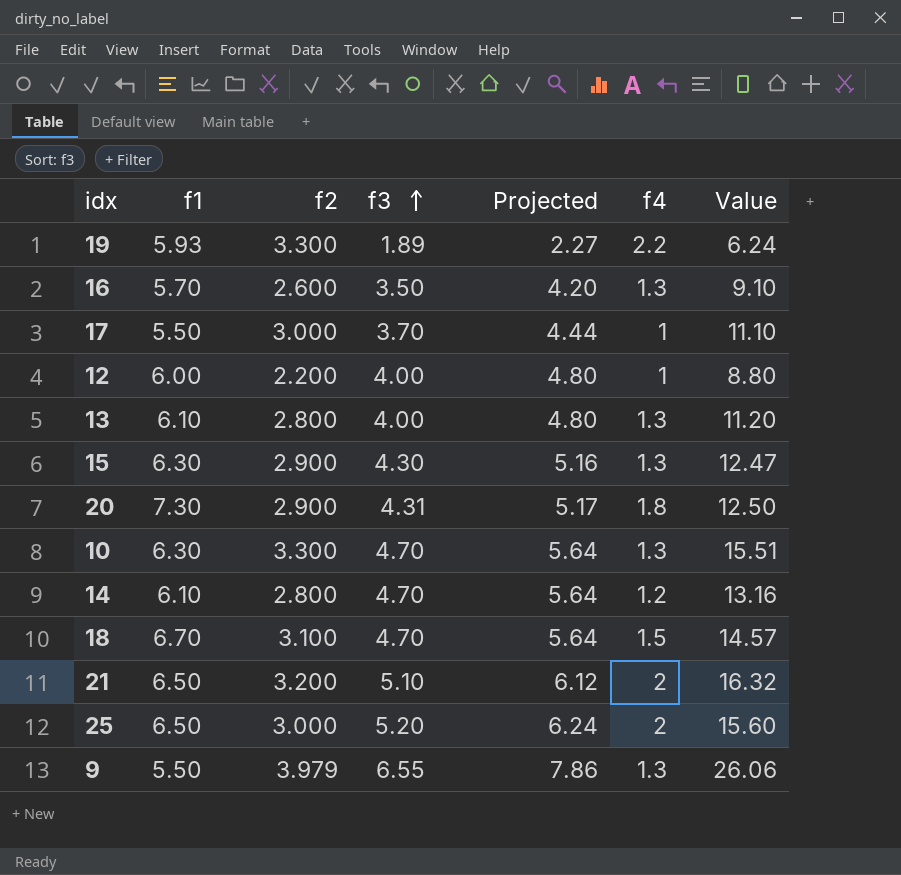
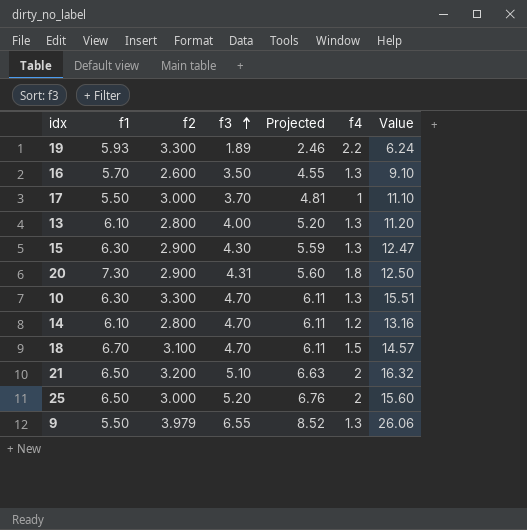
column Projected | formula: [f3] * 1.2 -> [f3] * 1.3
row 12: 6.00 | 2.200 | 4.00 | 4.80 | 1 | 8.80 -> none

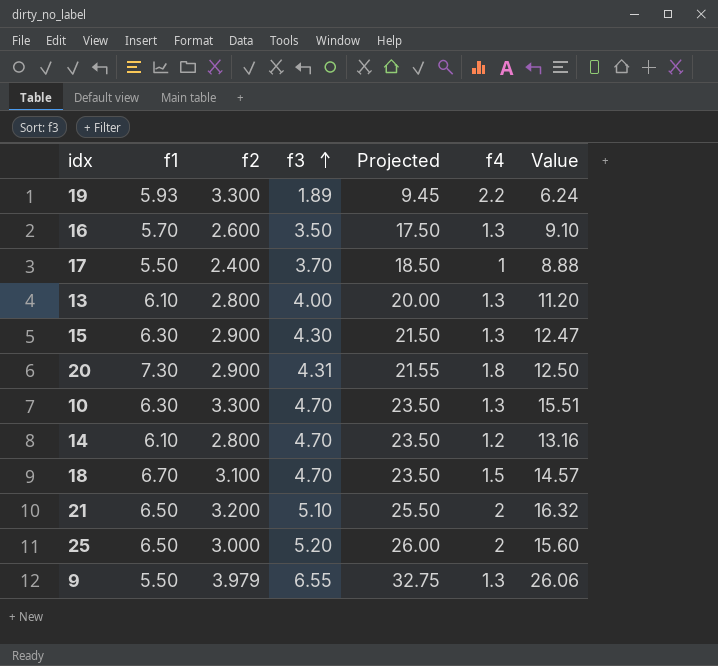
column Projected | formula: [f3] * 1.3 -> [f3] * 5
17 | f2: 3.000 -> 2.400
17 | Value: 11.10 -> 8.88

